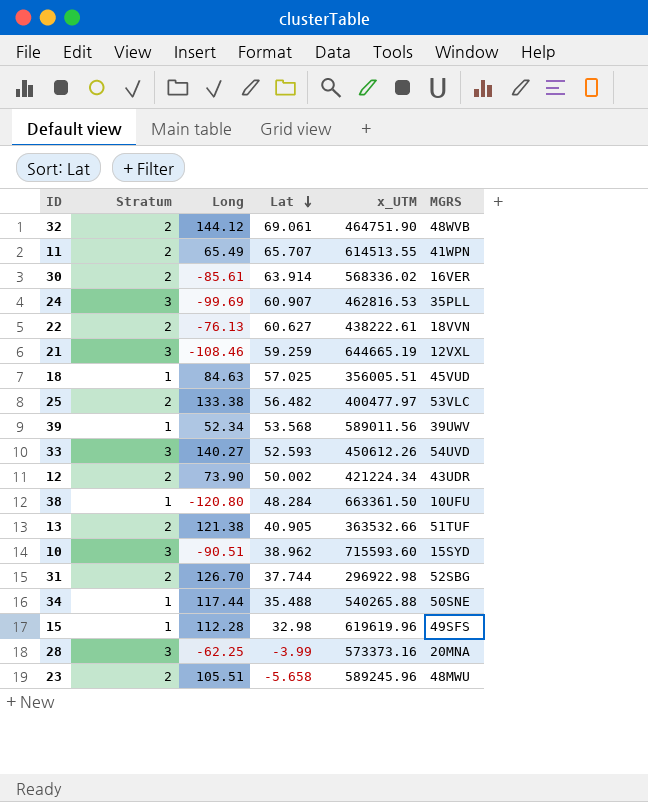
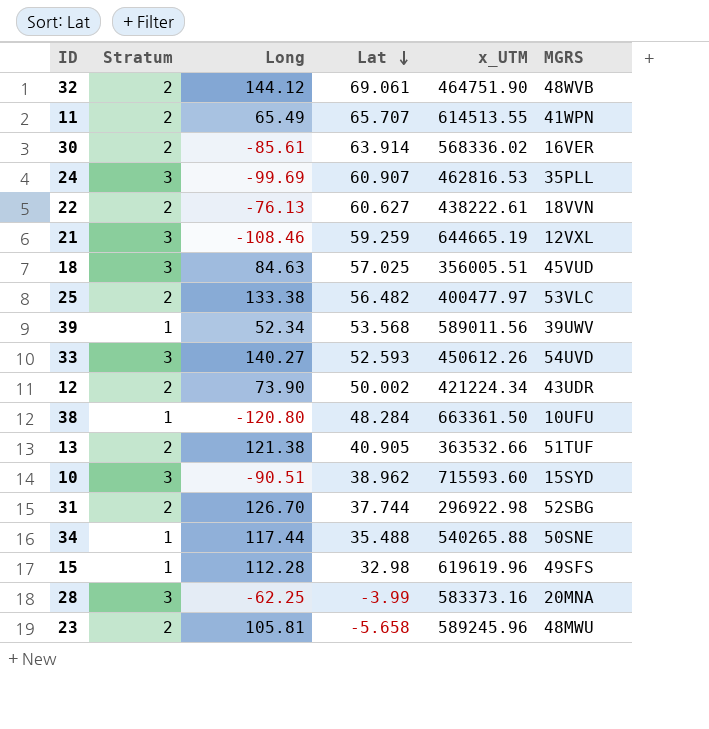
18 | Stratum: 1 -> 3
28 | x_UTM: 573373.16 -> 583373.16
23 | Long: 105.51 -> 105.81

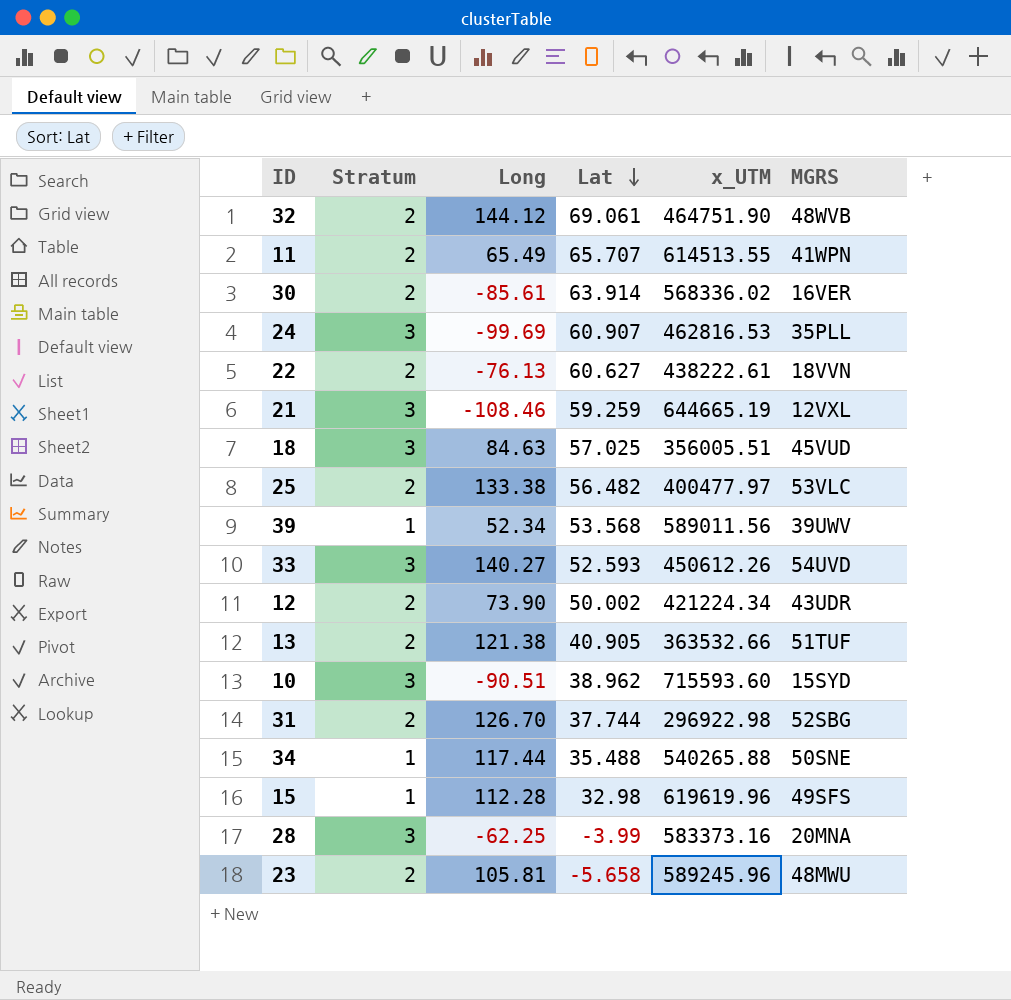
row 38: 1 | -120.80 | 48.284 | 663361.50 | 10UFU -> none

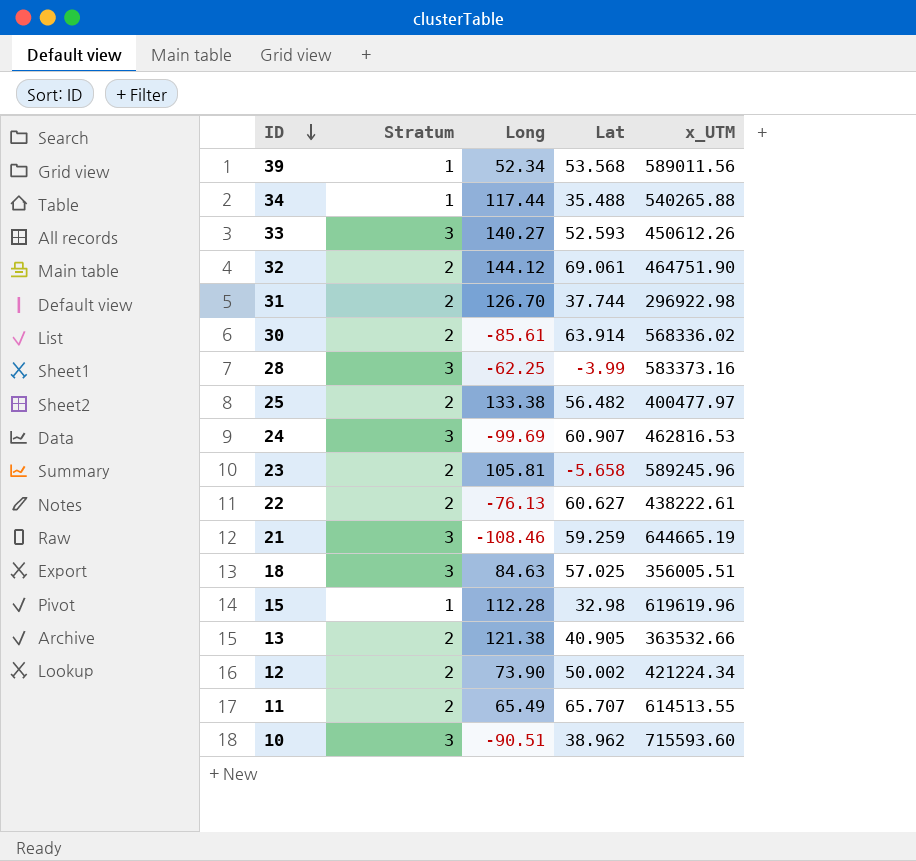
row order: Lat descending -> ID descending
column MGRS | position: 6 -> none

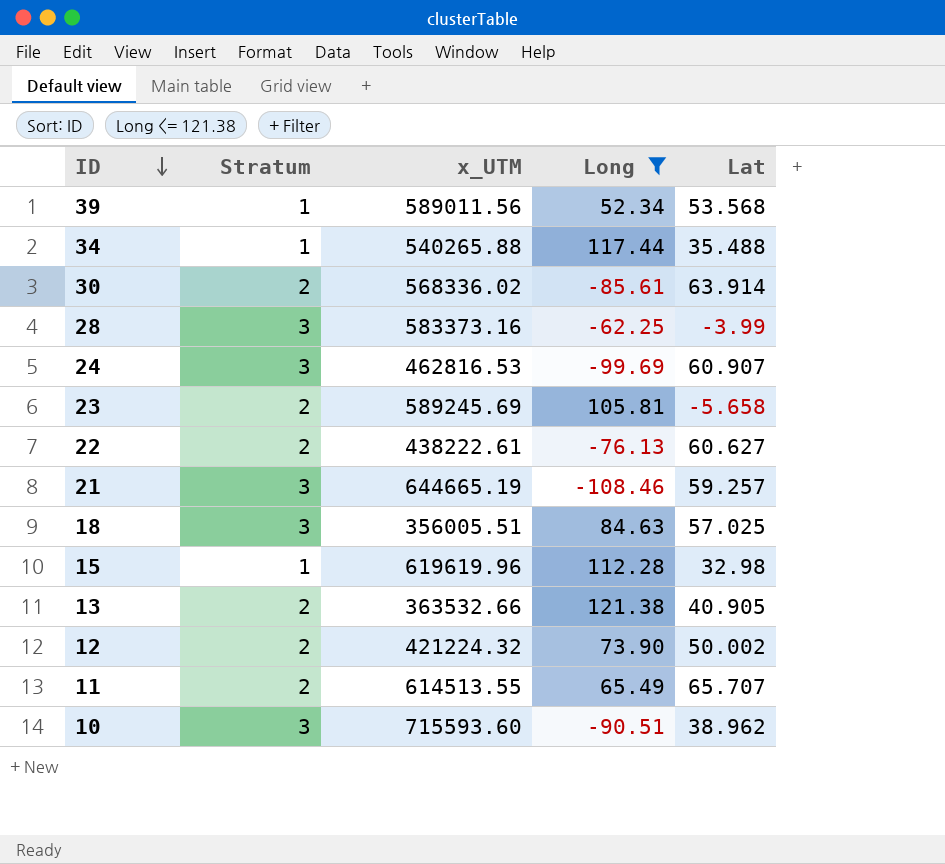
filter: none -> Long <= 121.38
column x_UTM | position: 5 -> 3
23 | x_UTM: 589245.96 -> 589245.69
21 | Lat: 59.259 -> 59.257
12 | x_UTM: 421224.34 -> 421224.32

